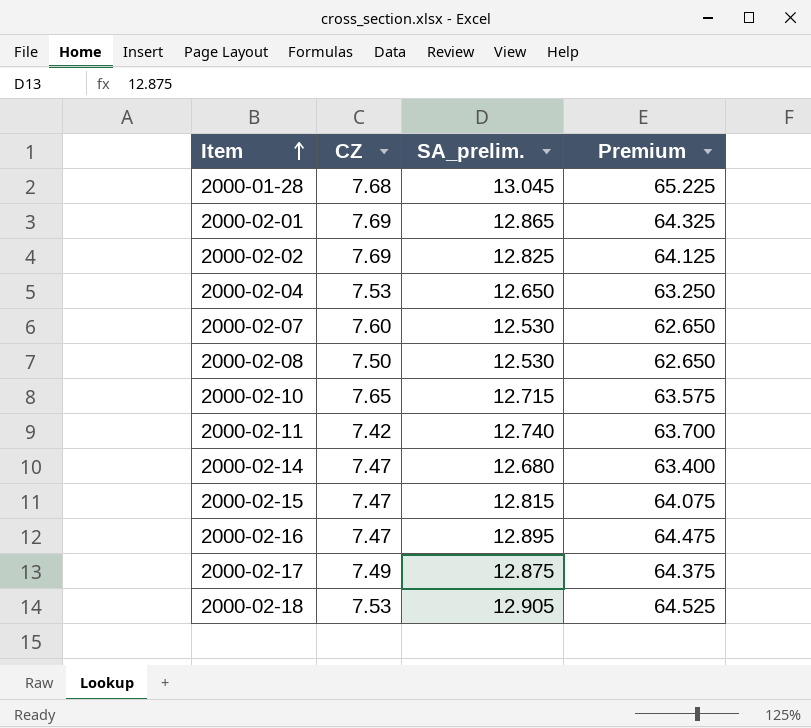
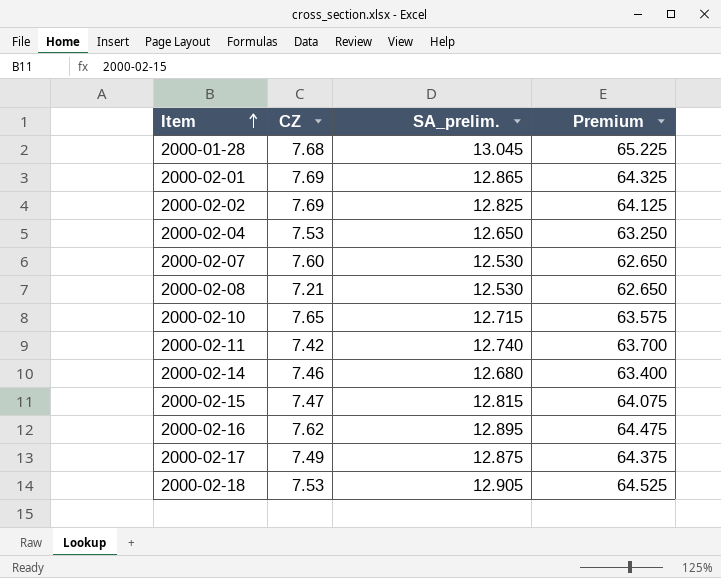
2000-02-08 | CZ: 7.50 -> 7.21
2000-02-14 | CZ: 7.47 -> 7.46
2000-02-16 | CZ: 7.47 -> 7.62

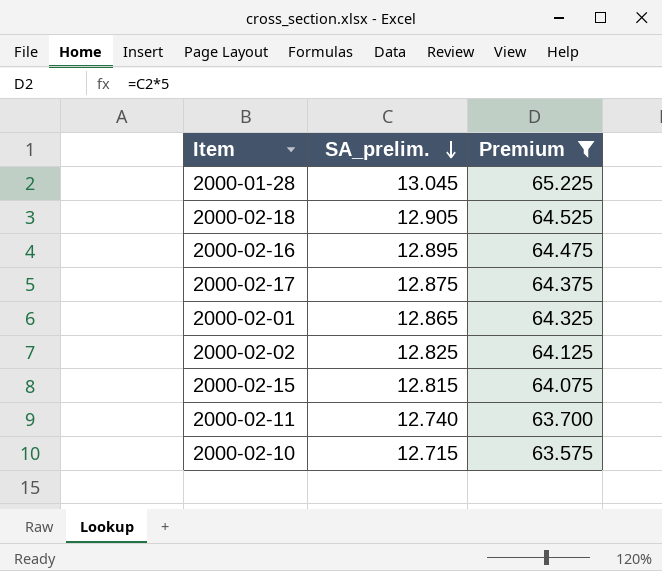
filter: none -> Premium >= 63.575
row order: Item ascending -> SA_prelim. descending
column CZ | position: 2 -> none

